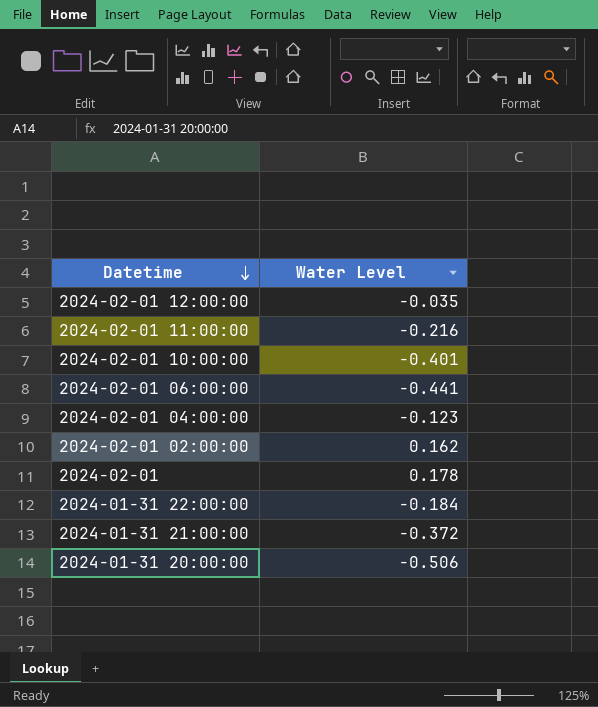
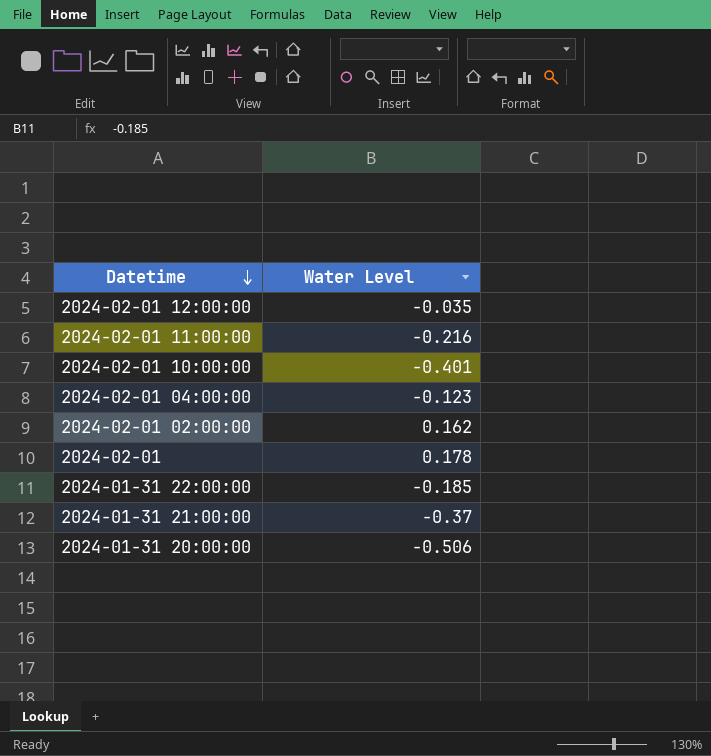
row 2024-02-01 06:00:00: -0.441 -> none
2024-01-31 22:00:00 | Water Level: -0.184 -> -0.185
2024-01-31 21:00:00 | Water Level: -0.372 -> -0.37

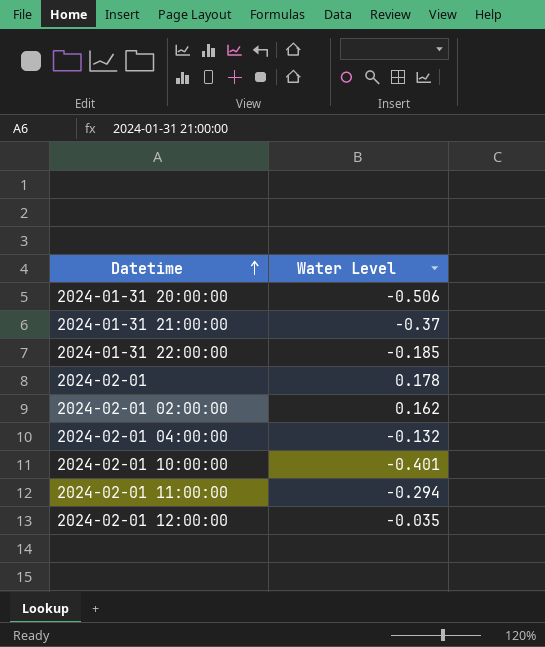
row order: Datetime descending -> Datetime ascending
2024-02-01 04:00:00 | Water Level: -0.123 -> -0.132
2024-02-01 11:00:00 | Water Level: -0.216 -> -0.294

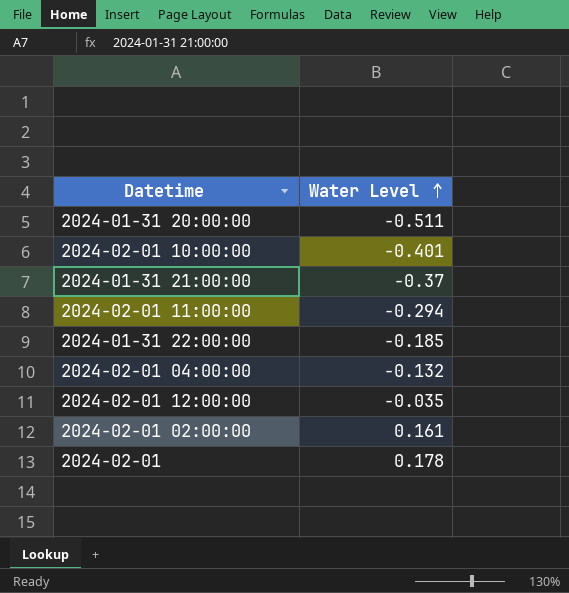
row order: Datetime ascending -> Water Level ascending
2024-01-31 20:00:00 | Water Level: -0.506 -> -0.511
2024-02-01 02:00:00 | Water Level: 0.162 -> 0.161

